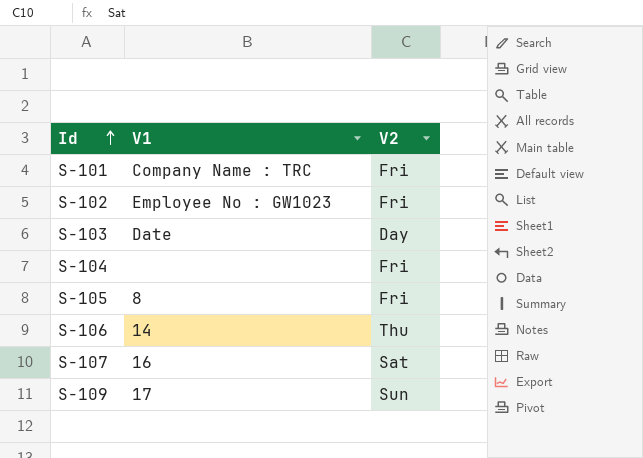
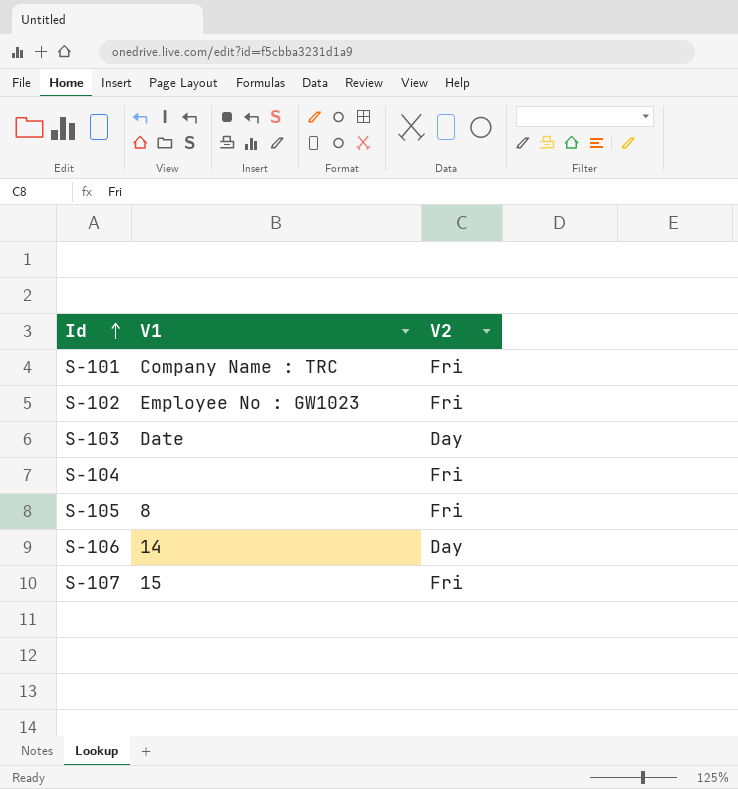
row S-109: 17 | Sun -> none
S-106 | V2: Thu -> Day
S-107 | V1: 16 -> 15
S-107 | V2: Sat -> Fri

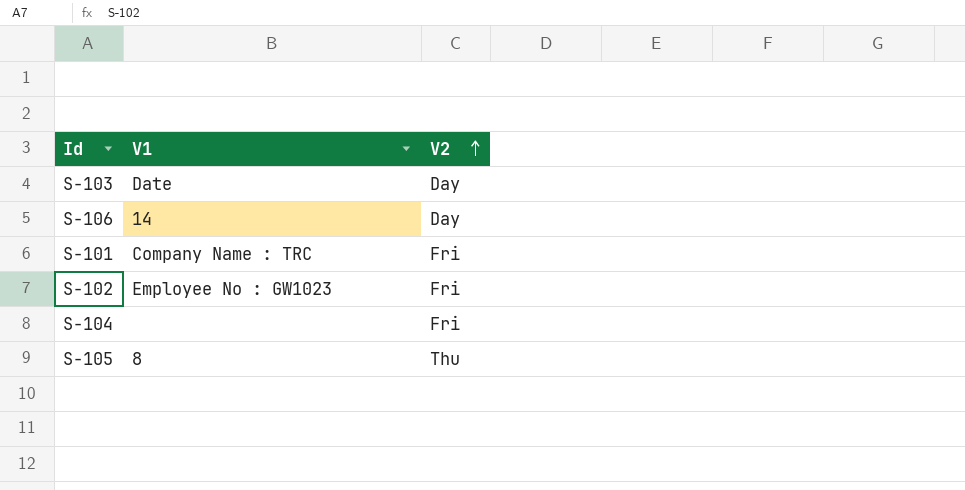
row order: Id ascending -> V2 ascending
row S-107: 15 | Fri -> none
S-105 | V2: Fri -> Thu

